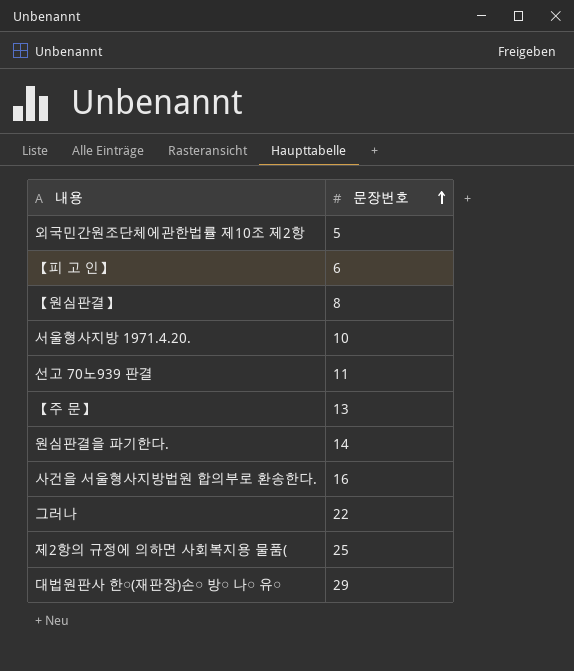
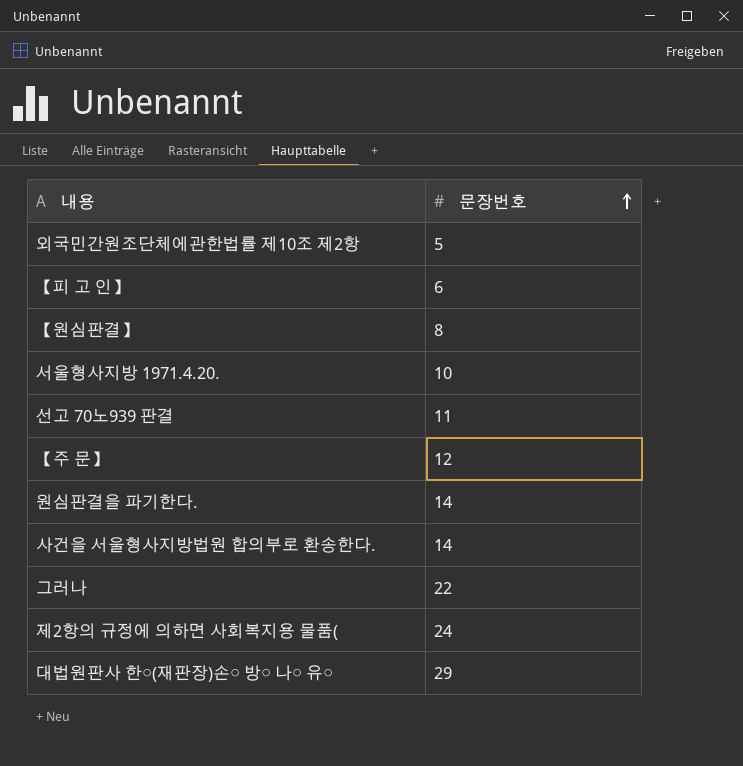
【주 문】 | 문장번호: 13 -> 12
사건을 서울형사지방법원 합의부로 환송한다. | 문장번호: 16 -> 14
제2항의 규정에 의하면 사회복지용 물품( | 문장번호: 25 -> 24

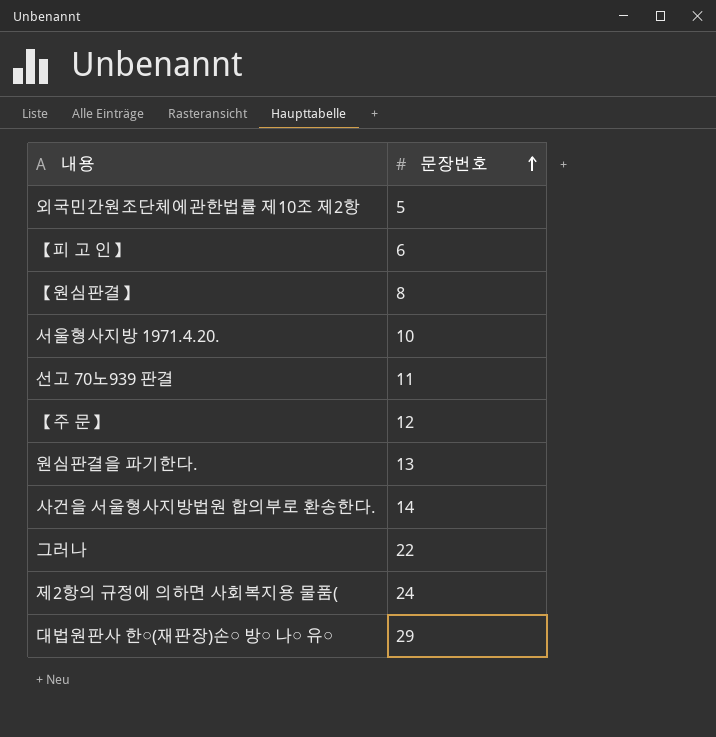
원심판결을 파기한다. | 문장번호: 14 -> 13

